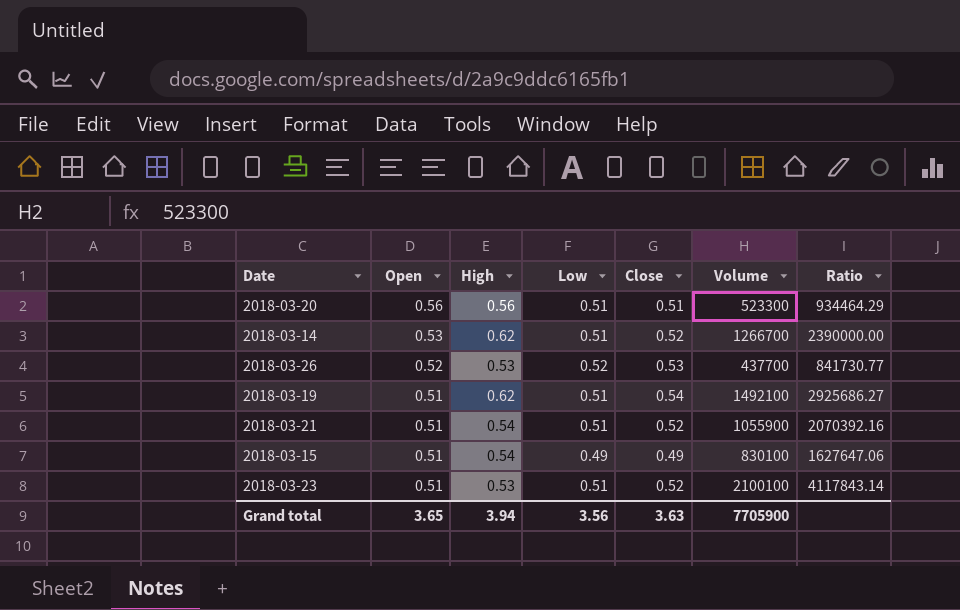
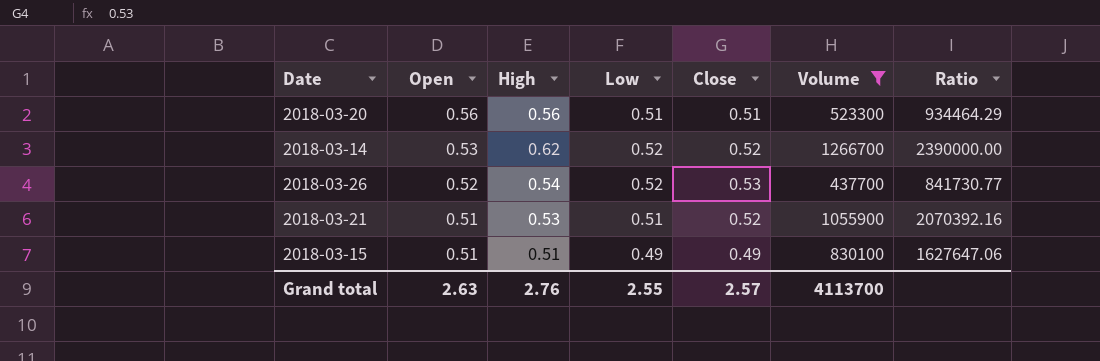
filter: none -> Volume <= 1266700
2018-03-14 | Low: 0.51 -> 0.52
2018-03-26 | High: 0.53 -> 0.54
2018-03-21 | High: 0.54 -> 0.53
2018-03-15 | High: 0.54 -> 0.51
Grand total | Open: 3.65 -> 2.63
Grand total | High: 3.94 -> 2.76
Grand total | Low: 3.56 -> 2.55
Grand total | Close: 3.63 -> 2.57
Grand total | Volume: 7705900 -> 4113700

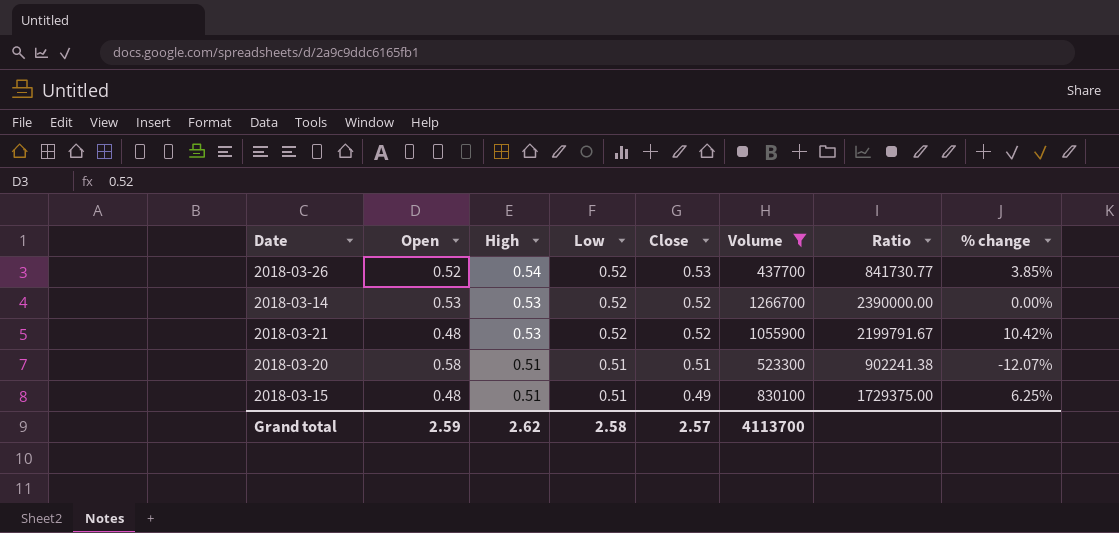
row order: Open descending -> High descending
column % change | formula: none -> ([High] - [Open]) / [Open]
2018-03-14 | High: 0.62 -> 0.53
2018-03-21 | Open: 0.51 -> 0.48
2018-03-21 | Low: 0.51 -> 0.52
2018-03-21 | Ratio: 2070392.16 -> 2199791.67
2018-03-20 | Open: 0.56 -> 0.58
2018-03-20 | High: 0.56 -> 0.51
2018-03-20 | Ratio: 934464.29 -> 902241.38
2018-03-15 | Open: 0.51 -> 0.48
2018-03-15 | Low: 0.49 -> 0.51
2018-03-15 | Ratio: 1627647.06 -> 1729375.00
Grand total | Open: 2.63 -> 2.59
Grand total | High: 2.76 -> 2.62
Grand total | Low: 2.55 -> 2.58

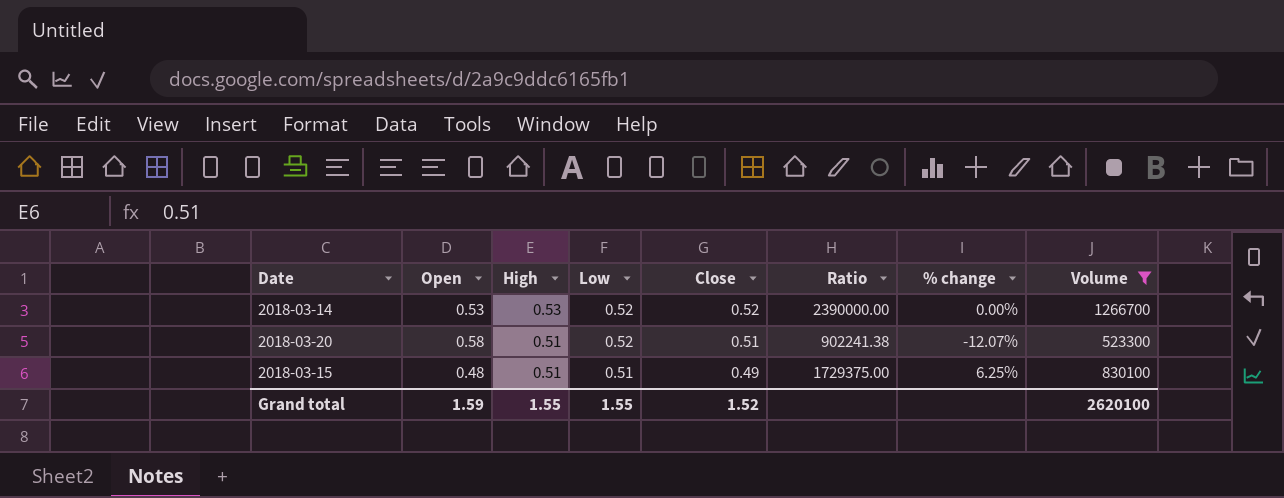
column Volume | position: 6 -> 8
row 2018-03-26: 0.52 | 0.54 | 0.52 | 0.53 | 437700 | 841730.77 | 3.85% -> none
row 2018-03-21: 0.48 | 0.53 | 0.52 | 0.52 | 1055900 | 2199791.67 | 10.42% -> none
2018-03-20 | Low: 0.51 -> 0.52
Grand total | Open: 2.59 -> 1.59
Grand total | High: 2.62 -> 1.55
Grand total | Low: 2.58 -> 1.55
Grand total | Close: 2.57 -> 1.52
Grand total | Volume: 4113700 -> 2620100

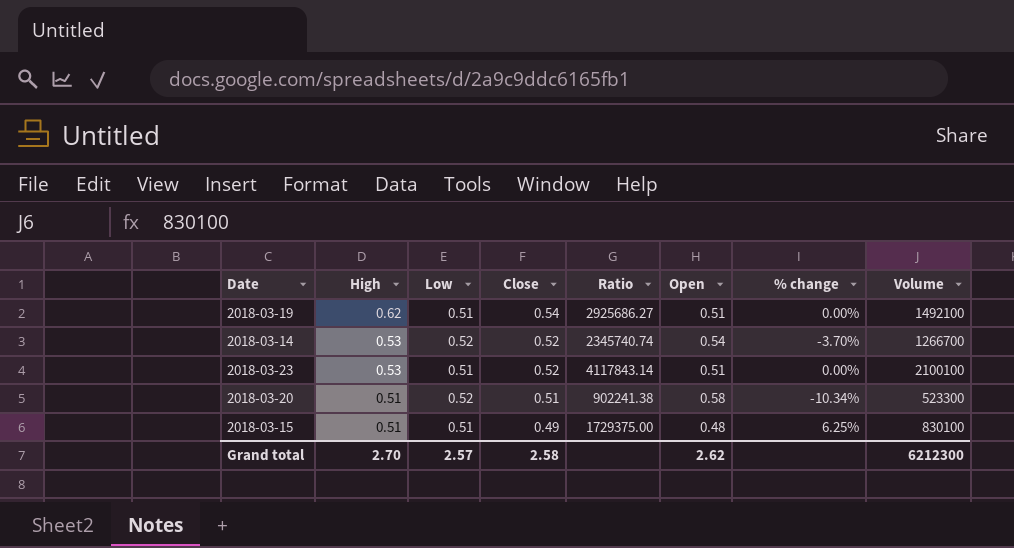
filter: Volume <= 1266700 -> none
column Open | position: 2 -> 6
column % change | formula: ([High] - [Open]) / [Open] -> ([Low] - [Open]) / [Open]
2018-03-14 | Ratio: 2390000.00 -> 2345740.74
2018-03-14 | Open: 0.53 -> 0.54
Grand total | High: 1.55 -> 2.70
Grand total | Low: 1.55 -> 2.57
Grand total | Close: 1.52 -> 2.58
Grand total | Open: 1.59 -> 2.62
Grand total | Volume: 2620100 -> 6212300

